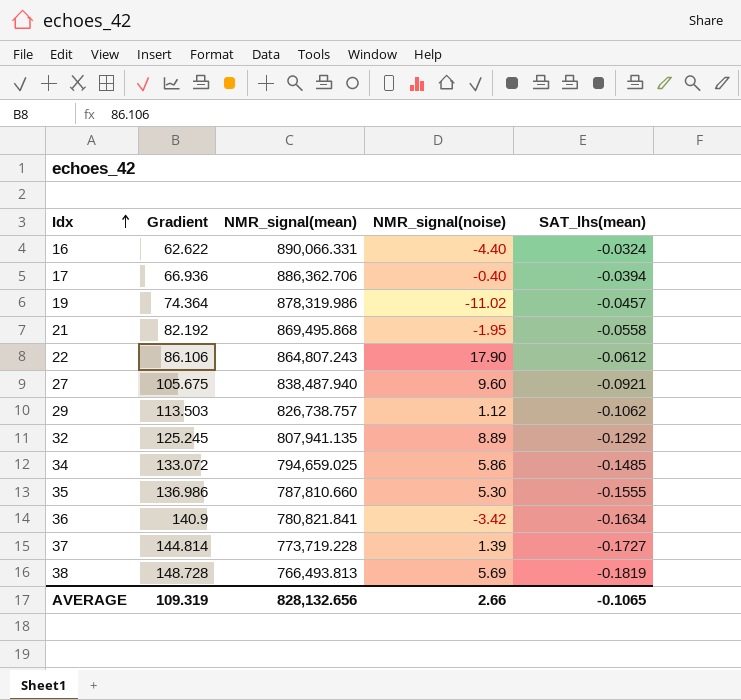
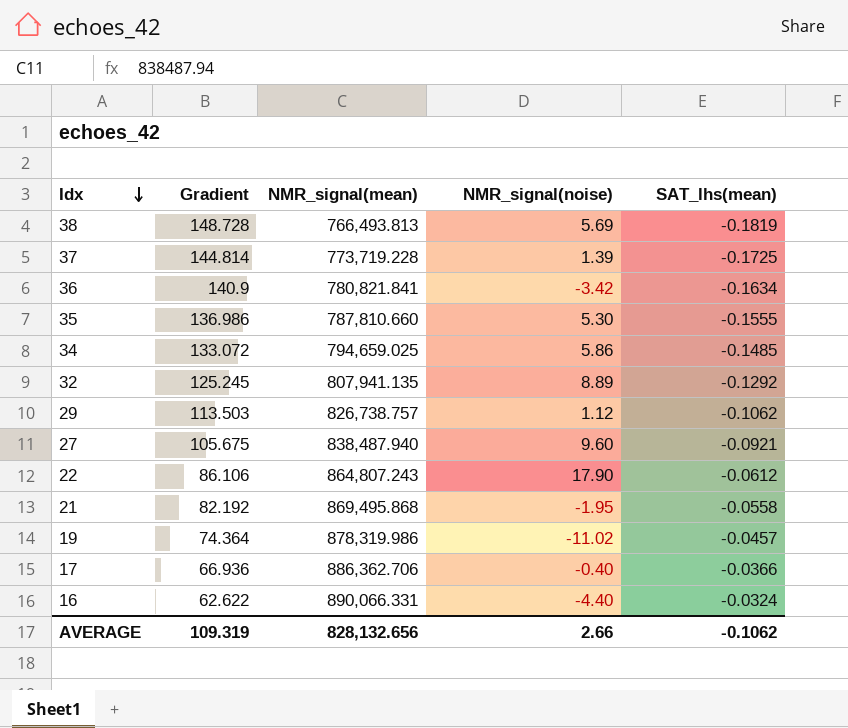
row order: Idx ascending -> Idx descending
37 | SAT_lhs(mean): -0.1727 -> -0.1725
17 | SAT_lhs(mean): -0.0394 -> -0.0366
AVERAGE | SAT_lhs(mean): -0.1065 -> -0.1062

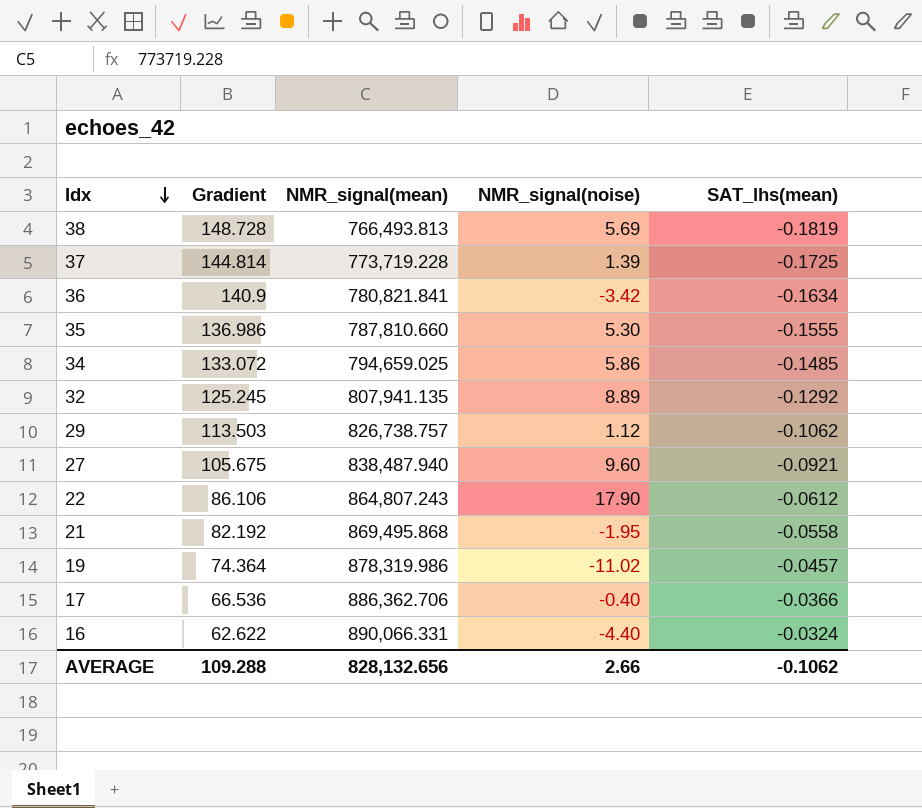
17 | Gradient: 66.936 -> 66.536
AVERAGE | Gradient: 109.319 -> 109.288

